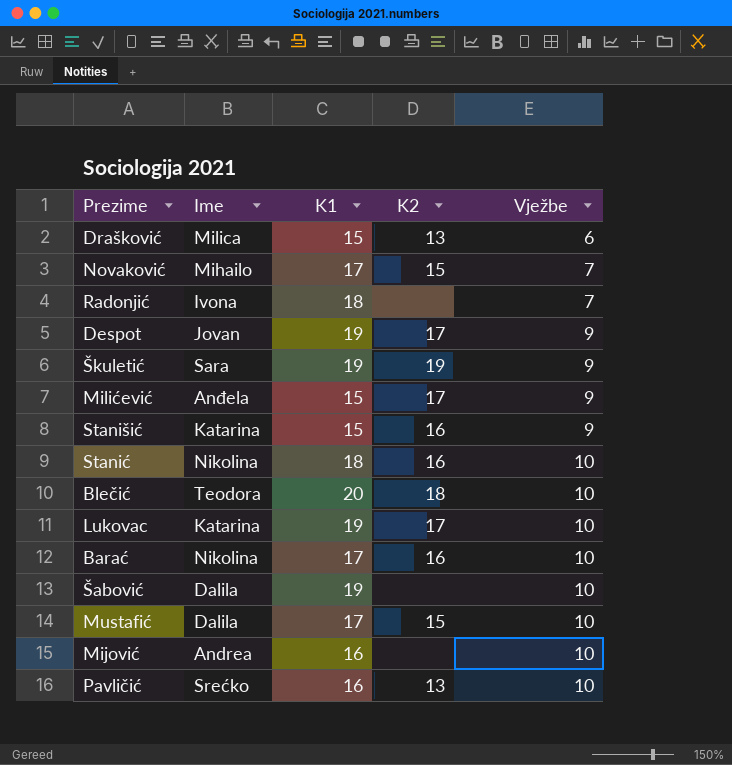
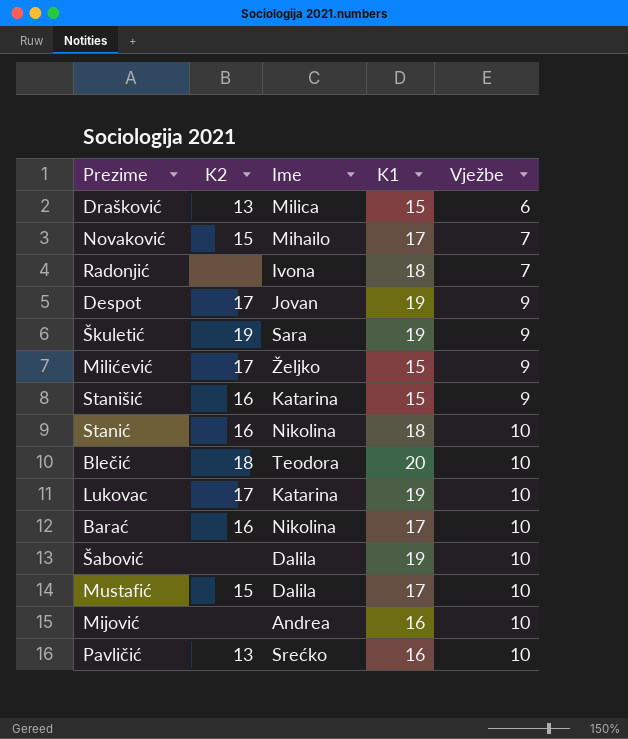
column K2 | position: 4 -> 2
Milićević | Ime: Anđela -> Željko

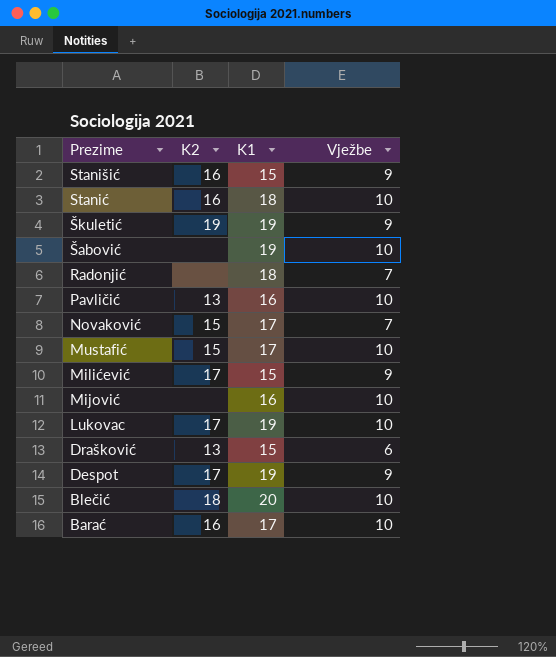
row order: Vježbe ascending -> Prezime descending
column Ime | position: 3 -> none

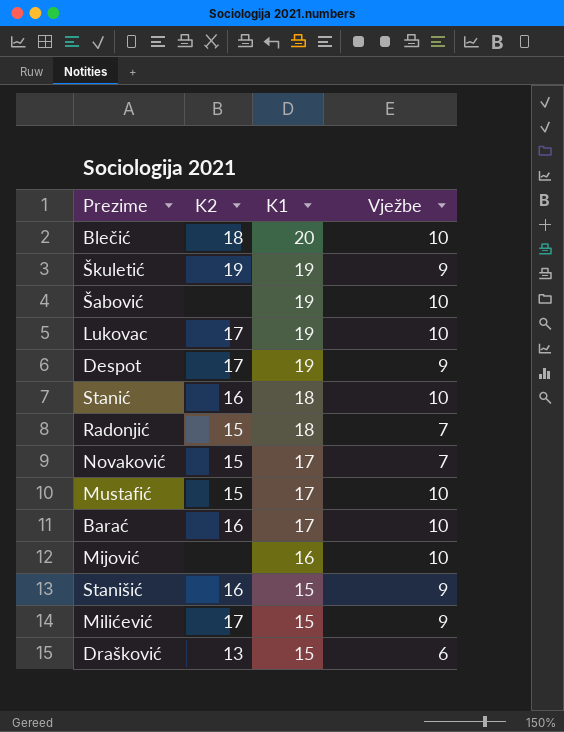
row order: Prezime descending -> K1 descending
row Pavličić: 13 | 16 | 10 -> none
Radonjić | K2: none -> 15

